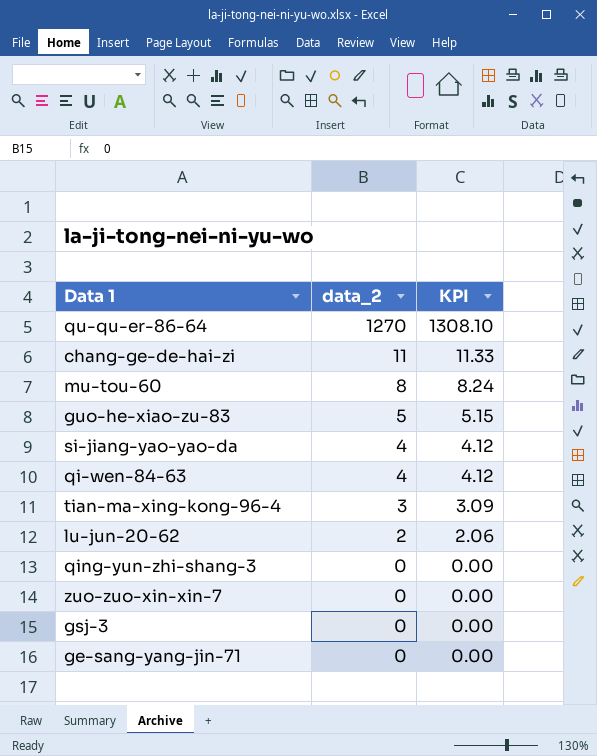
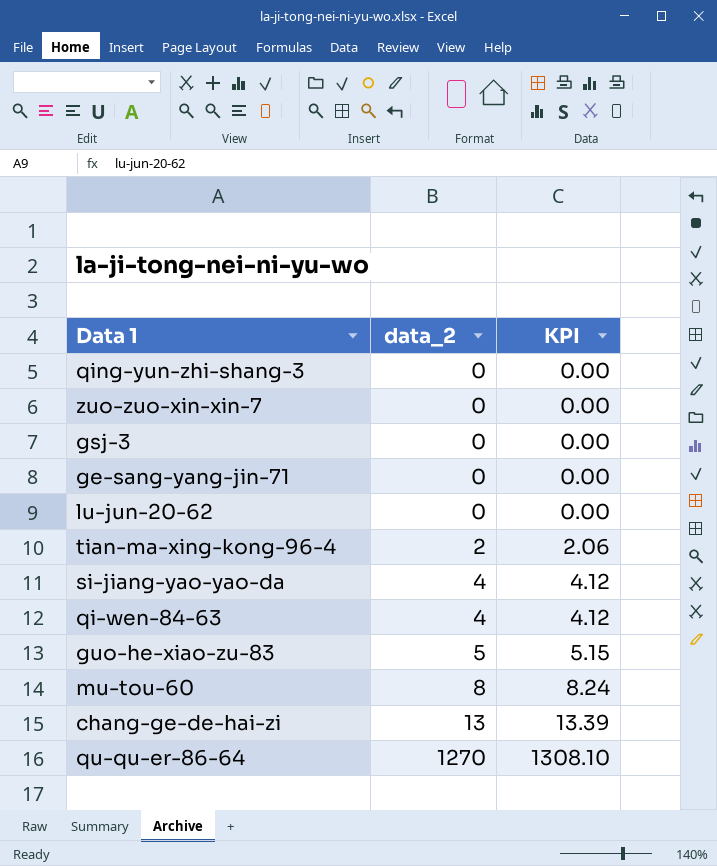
row order: data_2 descending -> data_2 ascending
lu-jun-20-62 | data_2: 2 -> 0
lu-jun-20-62 | KPI: 2.06 -> 0.00
tian-ma-xing-kong-96-4 | data_2: 3 -> 2
tian-ma-xing-kong-96-4 | KPI: 3.09 -> 2.06
chang-ge-de-hai-zi | data_2: 11 -> 13
chang-ge-de-hai-zi | KPI: 11.33 -> 13.39

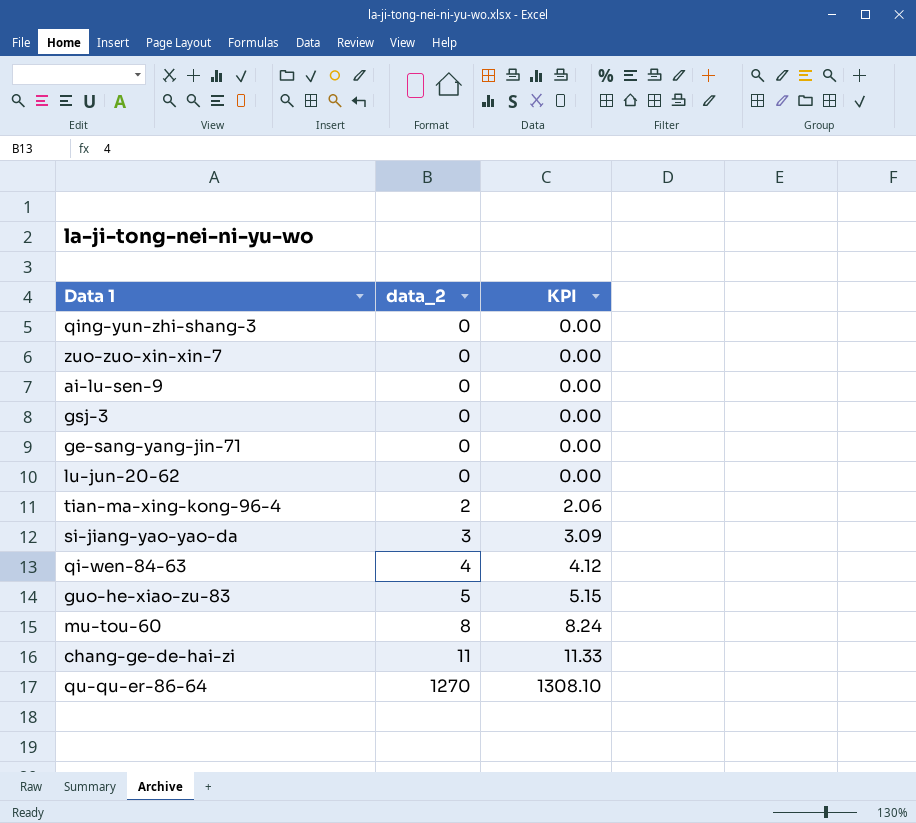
row ai-lu-sen-9: none -> 0 | 0.00
si-jiang-yao-yao-da | data_2: 4 -> 3
si-jiang-yao-yao-da | KPI: 4.12 -> 3.09
chang-ge-de-hai-zi | data_2: 13 -> 11
chang-ge-de-hai-zi | KPI: 13.39 -> 11.33

